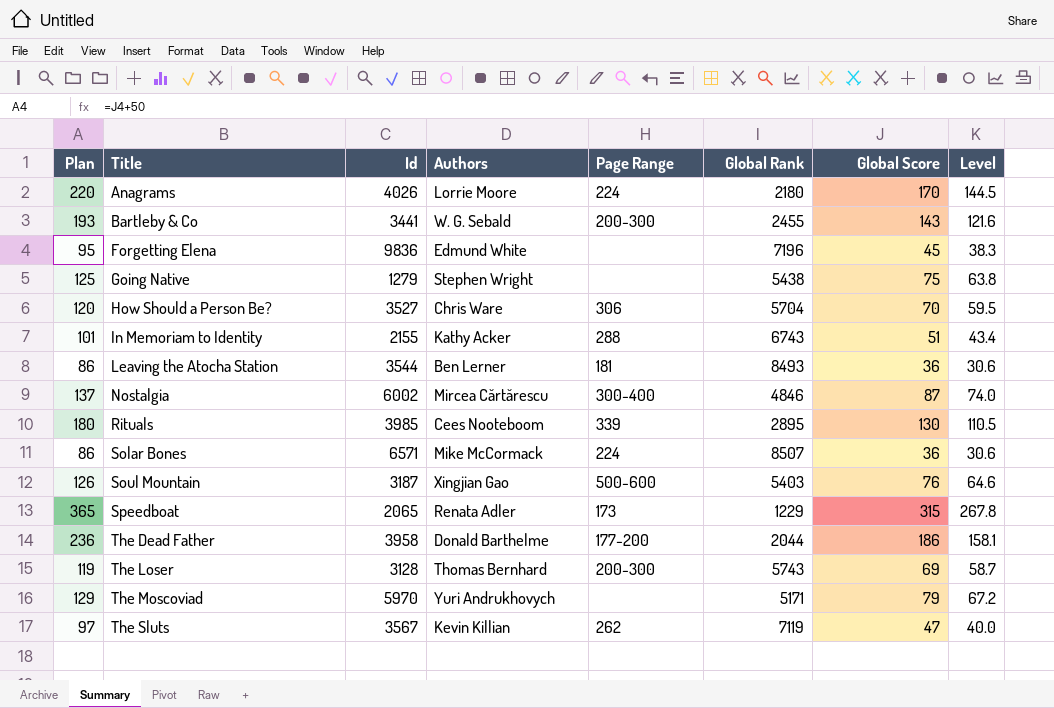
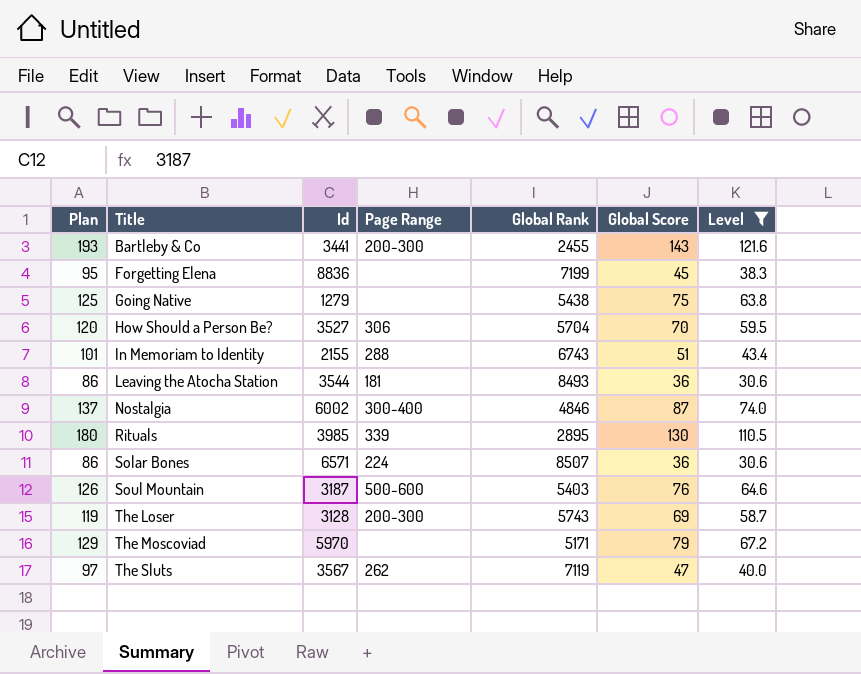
filter: none -> Level <= 121.6
column Authors | position: 4 -> none
Forgetting Elena | Id: 9836 -> 8836
Forgetting Elena | Global Rank: 7196 -> 7199

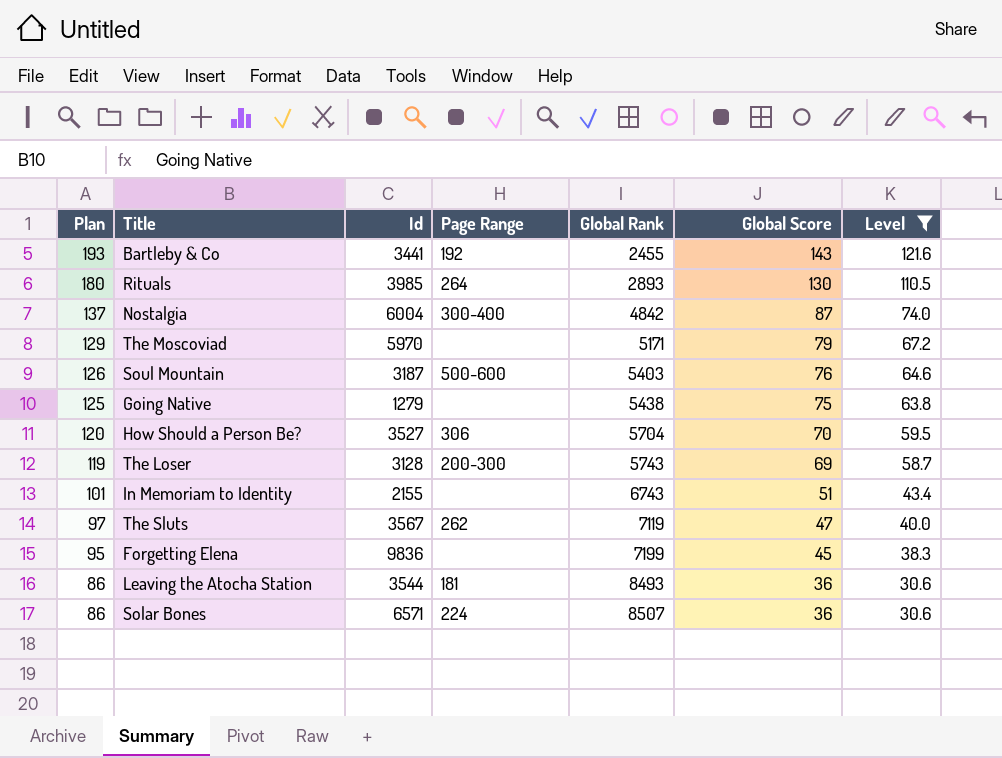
row order: Title ascending -> Plan descending
Bartleby & Co | Page Range: 200-300 -> 192
Rituals | Page Range: 339 -> 264
Rituals | Global Rank: 2895 -> 2893
Nostalgia | Id: 6002 -> 6004
Nostalgia | Global Rank: 4846 -> 4842
In Memoriam to Identity | Page Range: 288 -> none
Forgetting Elena | Id: 8836 -> 9836

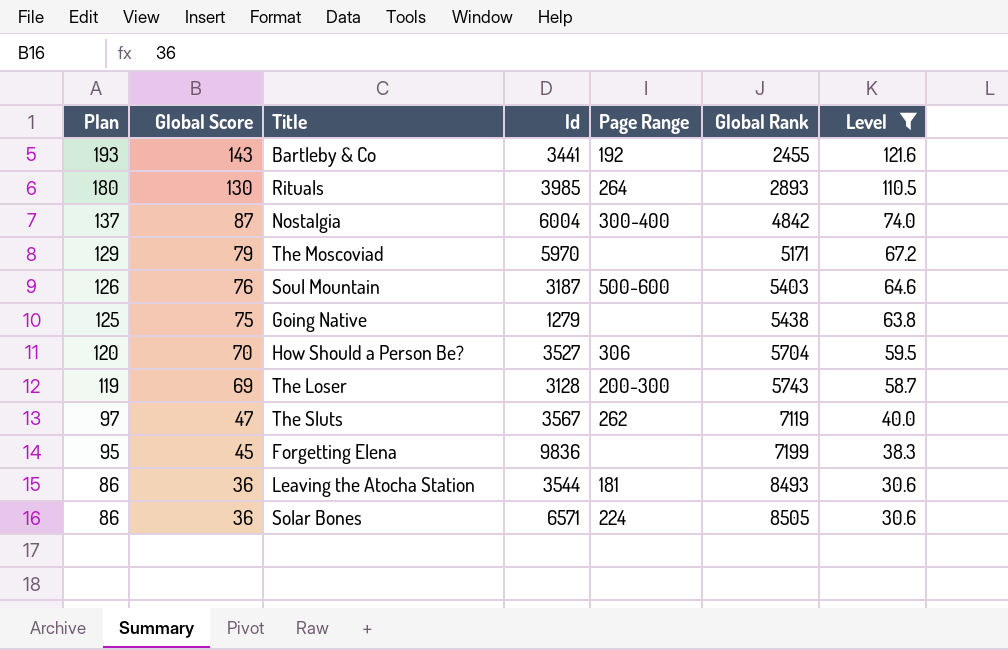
column Global Score | position: 6 -> 2
row In Memoriam to Identity: 101 | 2155 | none | 6743 | 51 | 43.4 -> none
Solar Bones | Global Rank: 8507 -> 8505

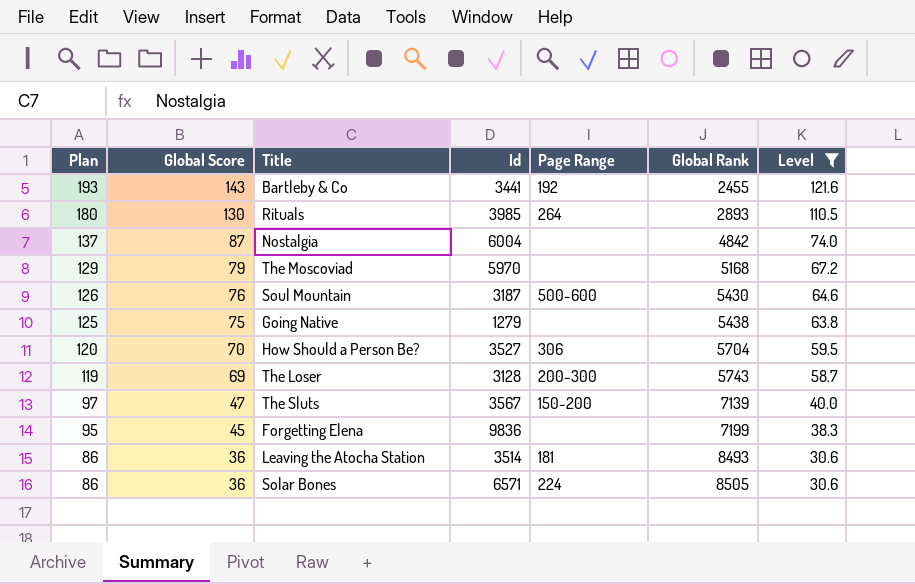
Nostalgia | Page Range: 300-400 -> none
The Moscoviad | Global Rank: 5171 -> 5168
Soul Mountain | Global Rank: 5403 -> 5430
The Sluts | Page Range: 262 -> 150-200
The Sluts | Global Rank: 7119 -> 7139
Leaving the Atocha Station | Id: 3544 -> 3514

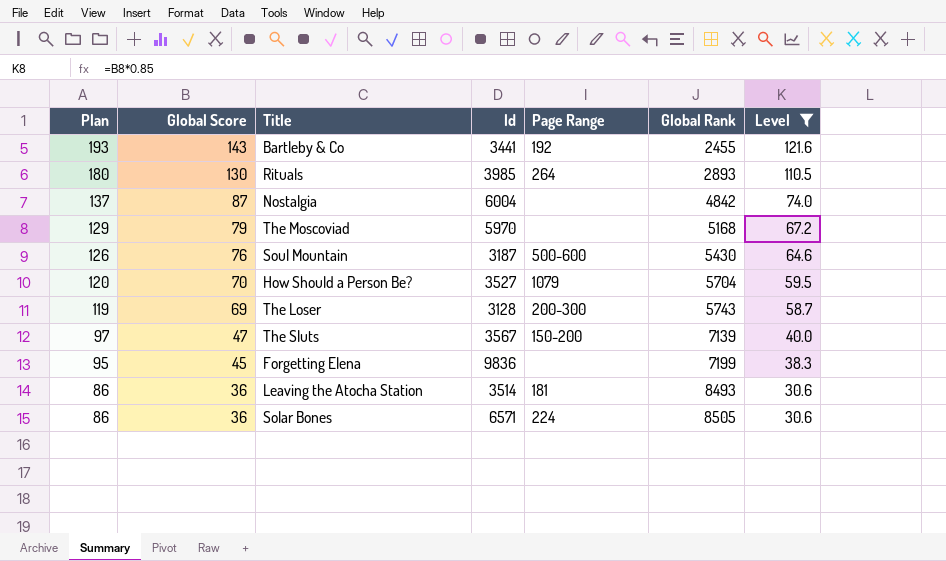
row Going Native: 125 | 75 | 1279 | none | 5438 | 63.8 -> none
How Should a Person Be? | Page Range: 306 -> 1079

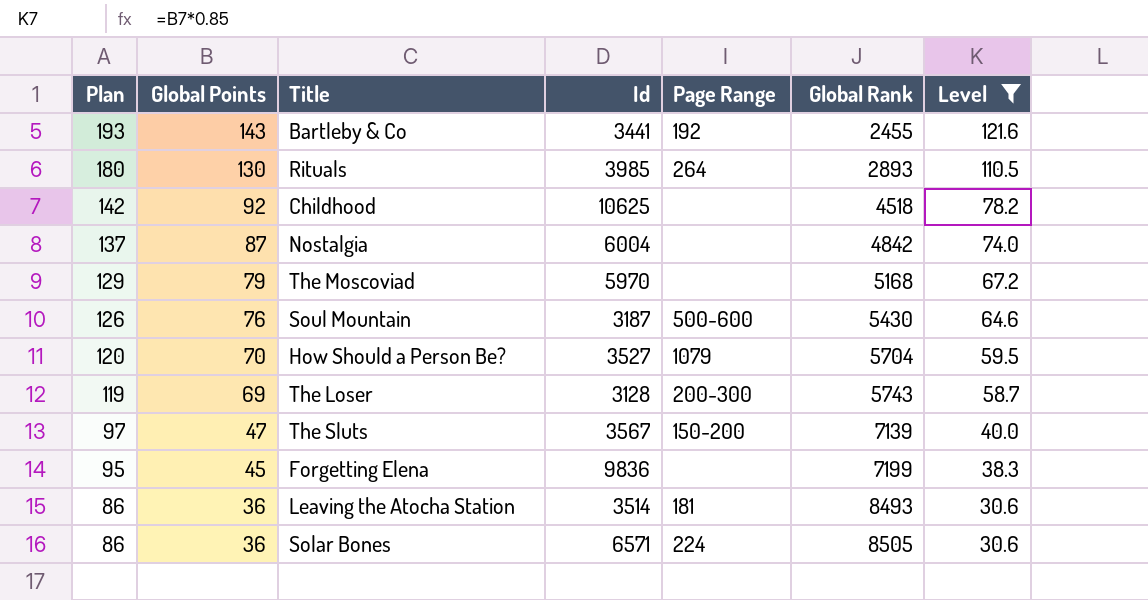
column name: Global Score -> Global Points
row Childhood: none -> 142 | 92 | 10625 | none | 4518 | 78.2

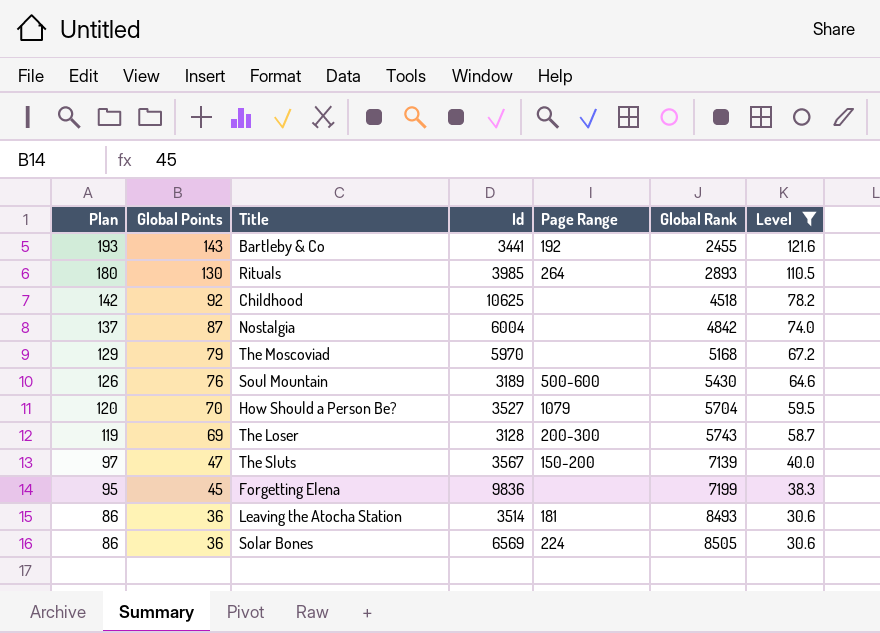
Soul Mountain | Id: 3187 -> 3189
Solar Bones | Id: 6571 -> 6569

